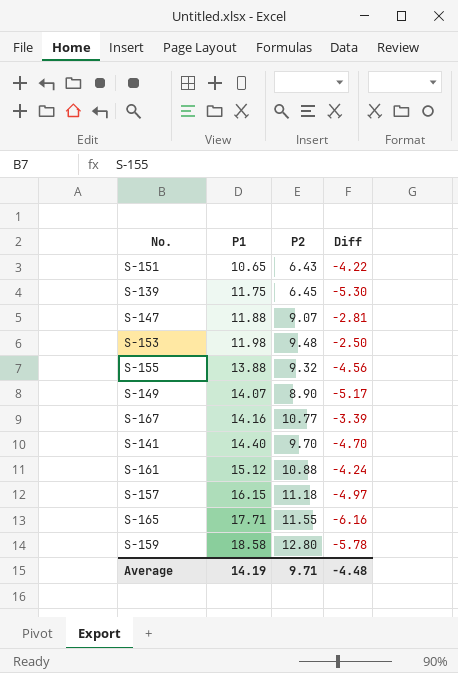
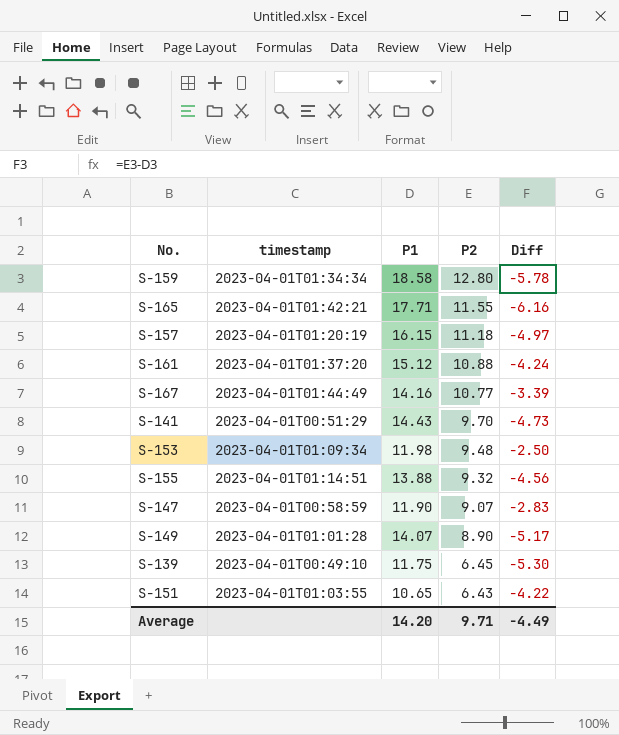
row order: P1 ascending -> P2 descending
column timestamp | position: none -> 2
S-141 | P1: 14.40 -> 14.43
S-141 | Diff: -4.70 -> -4.73
S-147 | P1: 11.88 -> 11.90
S-147 | Diff: -2.81 -> -2.83
Average | P1: 14.19 -> 14.20
Average | Diff: -4.48 -> -4.49

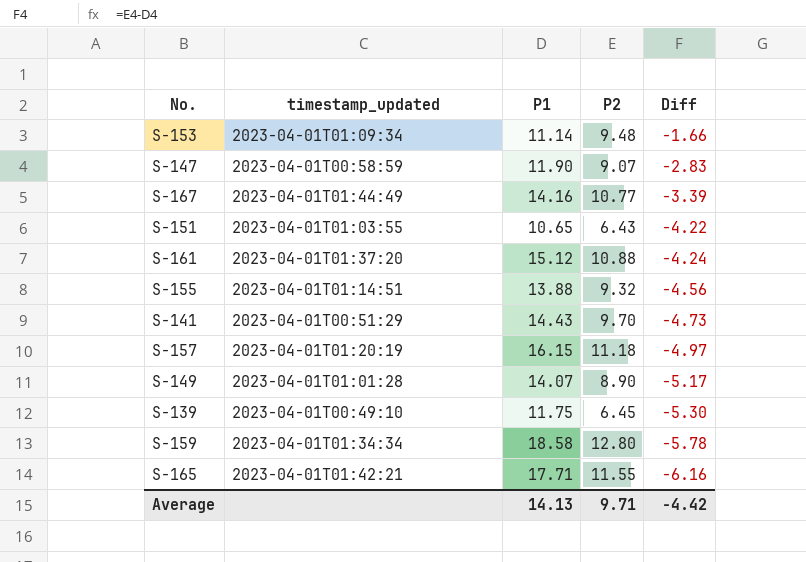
row order: P2 descending -> Diff descending
column name: timestamp -> timestamp_updated
S-153 | P1: 11.98 -> 11.14
S-153 | Diff: -2.50 -> -1.66
Average | P1: 14.20 -> 14.13
Average | Diff: -4.49 -> -4.42

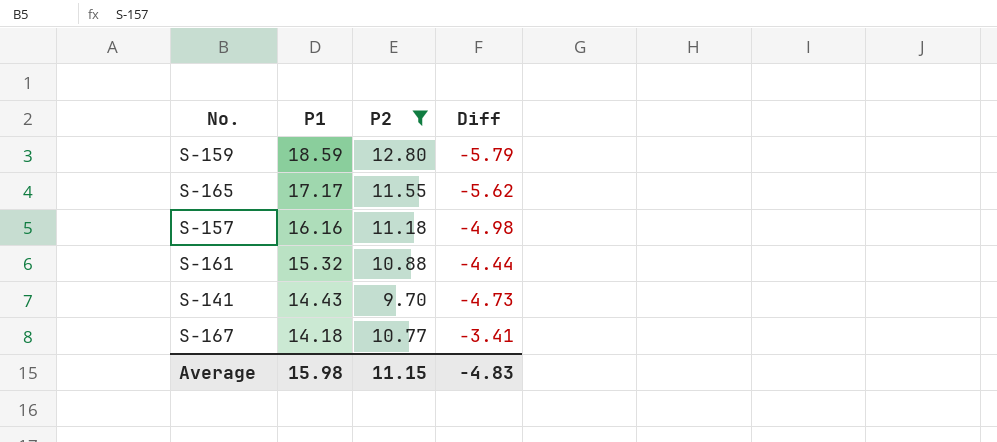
filter: none -> P2 >= 9.70
row order: Diff descending -> P1 descending
column timestamp_updated | position: 2 -> none
S-159 | P1: 18.58 -> 18.59
S-159 | Diff: -5.78 -> -5.79
S-165 | P1: 17.71 -> 17.17
S-165 | Diff: -6.16 -> -5.62
S-157 | P1: 16.15 -> 16.16
S-157 | Diff: -4.97 -> -4.98
S-161 | P1: 15.12 -> 15.32
S-161 | Diff: -4.24 -> -4.44
S-167 | P1: 14.16 -> 14.18
S-167 | Diff: -3.39 -> -3.41
Average | P1: 14.13 -> 15.98
Average | P2: 9.71 -> 11.15
Average | Diff: -4.42 -> -4.83

